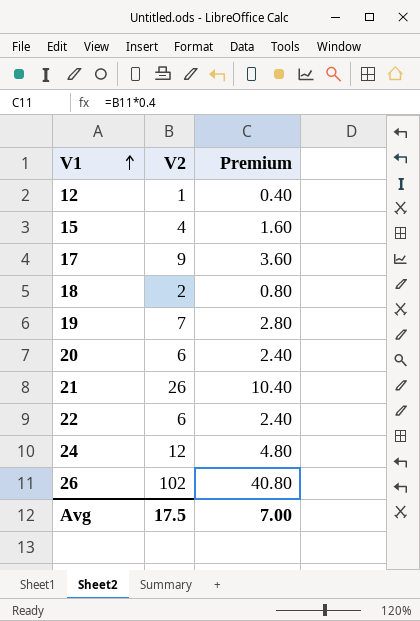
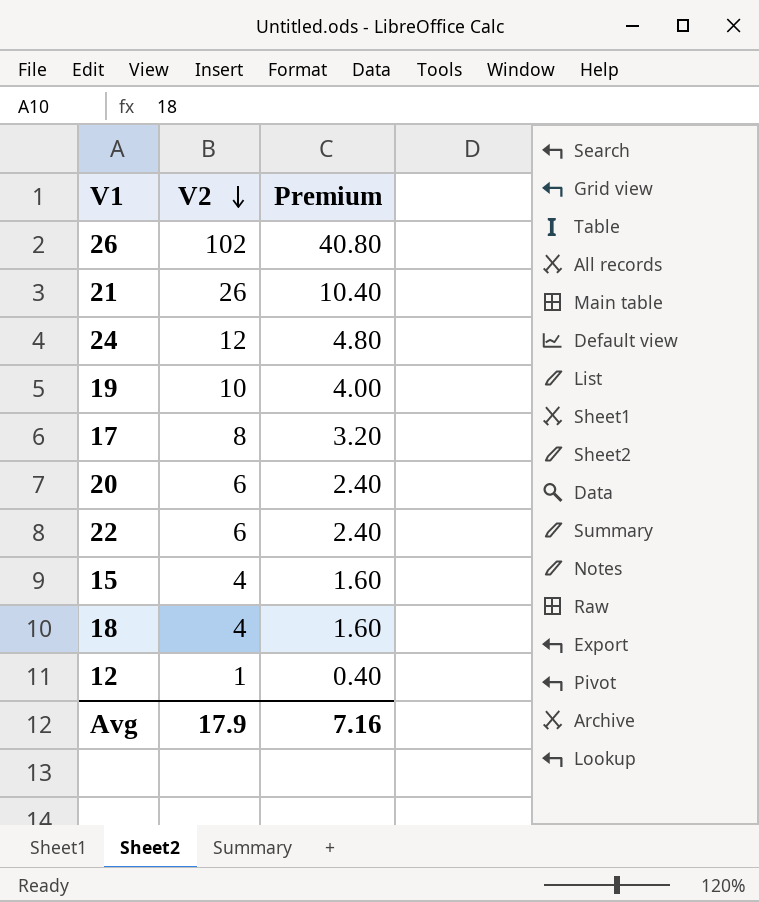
row order: V1 ascending -> V2 descending
19 | V2: 7 -> 10
19 | Premium: 2.80 -> 4.00
17 | V2: 9 -> 8
17 | Premium: 3.60 -> 3.20
18 | V2: 2 -> 4
18 | Premium: 0.80 -> 1.60
Avg | V2: 17.5 -> 17.9
Avg | Premium: 7.00 -> 7.16

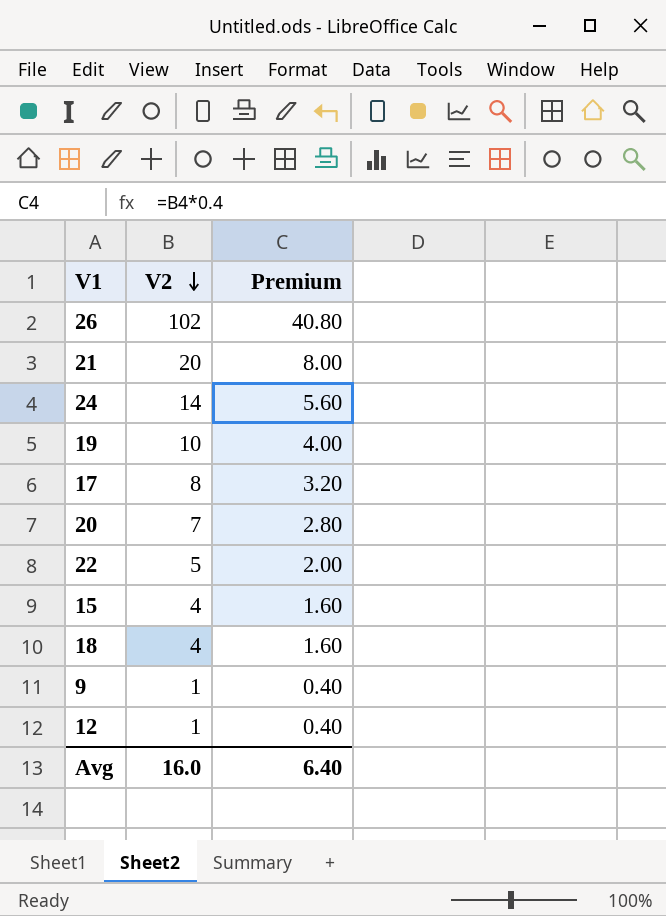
21 | V2: 26 -> 20
21 | Premium: 10.40 -> 8.00
24 | V2: 12 -> 14
24 | Premium: 4.80 -> 5.60
20 | V2: 6 -> 7
20 | Premium: 2.40 -> 2.80
22 | V2: 6 -> 5
22 | Premium: 2.40 -> 2.00
row 9: none -> 1 | 0.40
Avg | V2: 17.9 -> 16.0
Avg | Premium: 7.16 -> 6.40

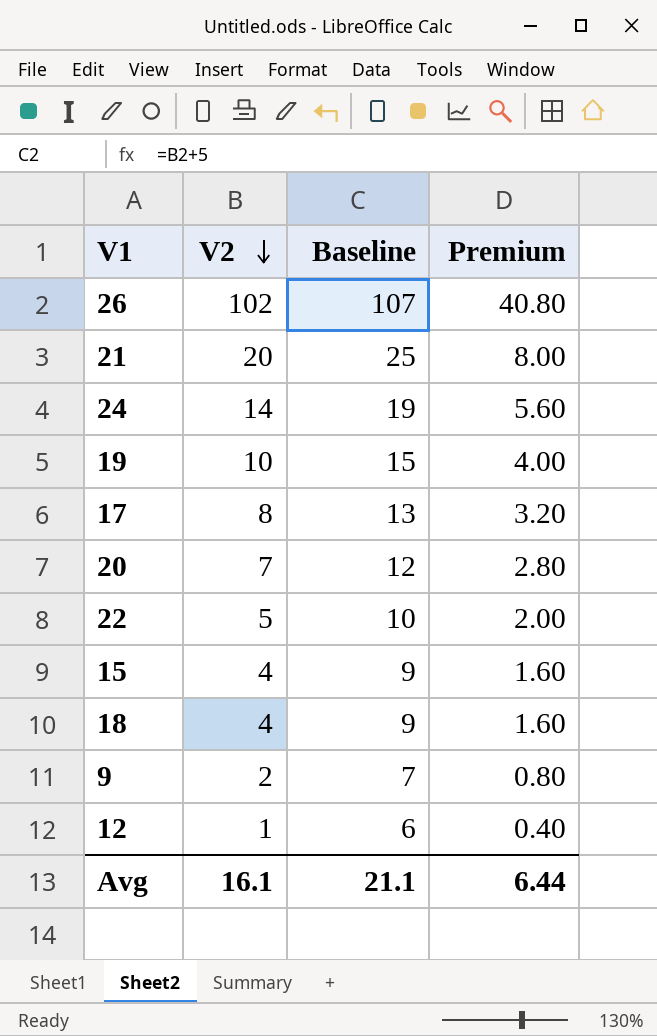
column Baseline | formula: none -> [V2] + 5
9 | V2: 1 -> 2
9 | Premium: 0.40 -> 0.80
Avg | V2: 16.0 -> 16.1
Avg | Premium: 6.40 -> 6.44

